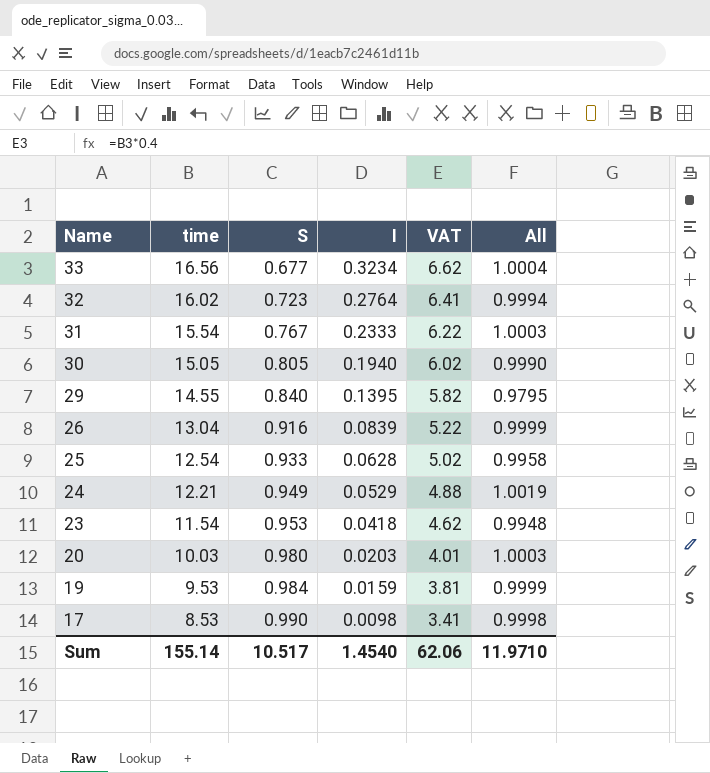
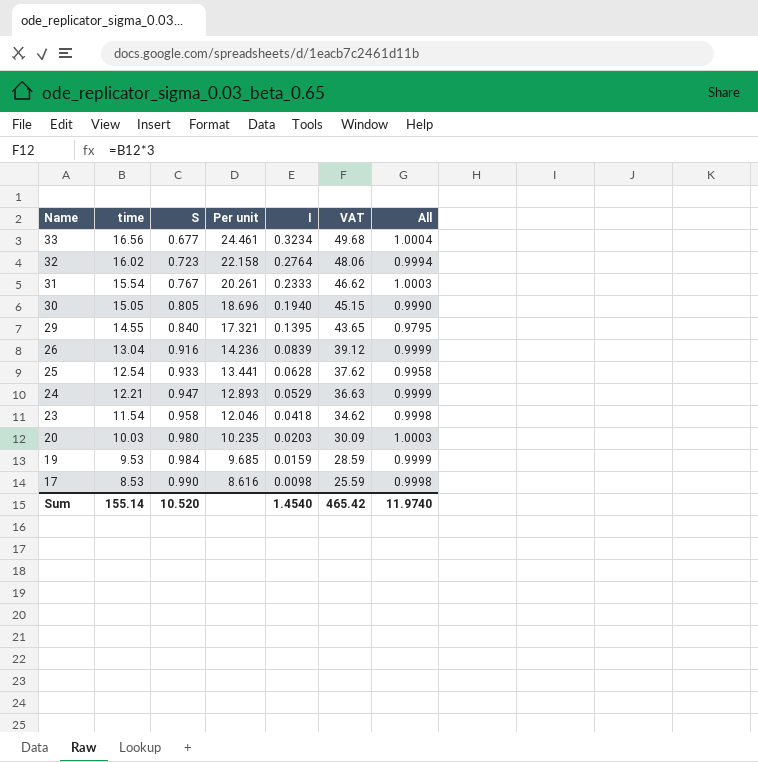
column Per unit | formula: none -> [time] / [S]
column VAT | formula: [time] * 0.4 -> [time] * 3
24 | S: 0.949 -> 0.947
24 | All: 1.0019 -> 0.9999
23 | S: 0.953 -> 0.958
23 | All: 0.9948 -> 0.9998
Sum | S: 10.517 -> 10.520
Sum | VAT: 62.06 -> 465.42
Sum | All: 11.9710 -> 11.9740

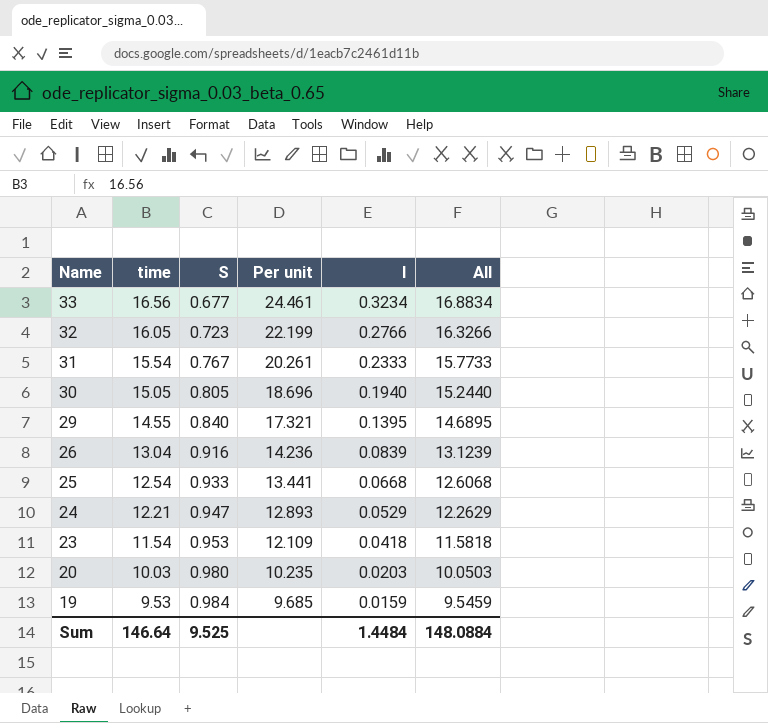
column VAT | formula: [time] * 3 -> none
column All | formula: [S] + [I] -> [time] + [I]
row 17: 8.53 | 0.990 | 8.616 | 0.0098 | 25.59 | 0.9998 -> none
32 | time: 16.02 -> 16.05
32 | Per unit: 22.158 -> 22.199
32 | I: 0.2764 -> 0.2766
25 | I: 0.0628 -> 0.0668
23 | S: 0.958 -> 0.953
23 | Per unit: 12.046 -> 12.109
Sum | time: 155.14 -> 146.64
Sum | S: 10.520 -> 9.525
Sum | I: 1.4540 -> 1.4484
Sum | All: 11.9740 -> 148.0884

